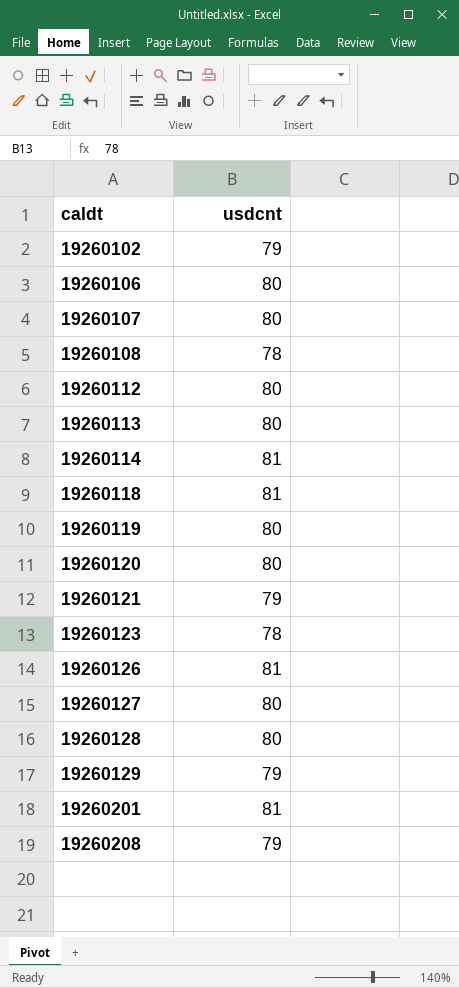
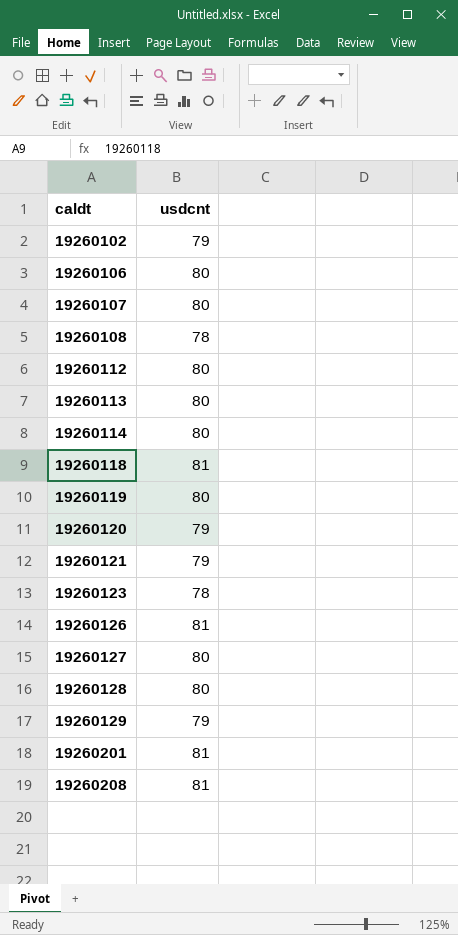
19260114 | usdcnt: 81 -> 80
19260120 | usdcnt: 80 -> 79
19260208 | usdcnt: 79 -> 81

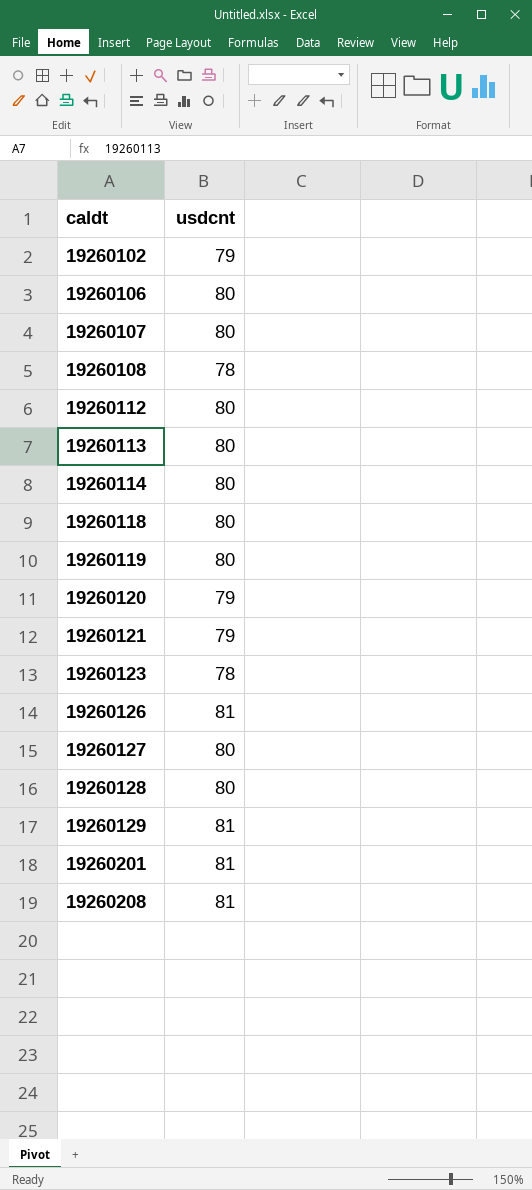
19260118 | usdcnt: 81 -> 80
19260129 | usdcnt: 79 -> 81

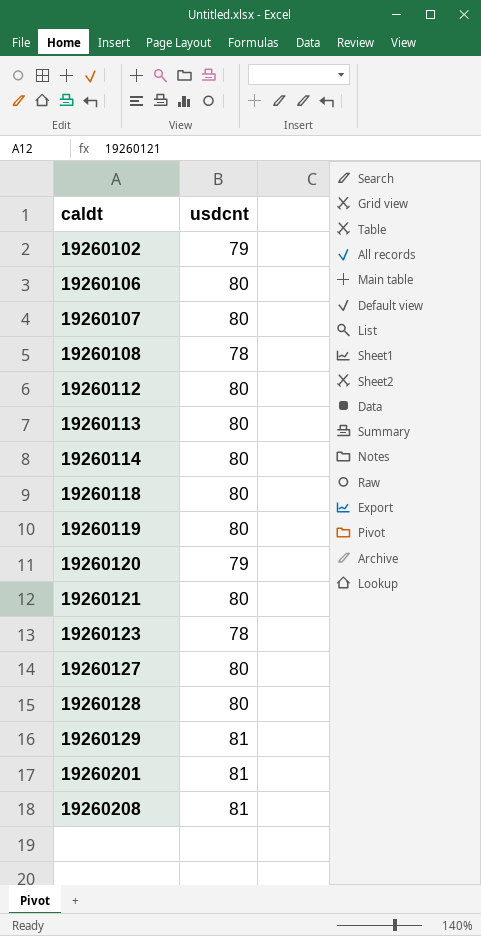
row 19260126: 81 -> none
19260121 | usdcnt: 79 -> 80

